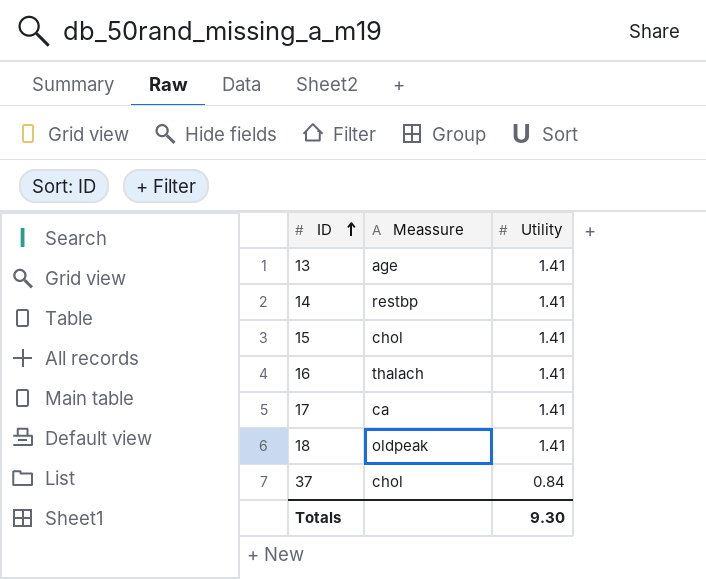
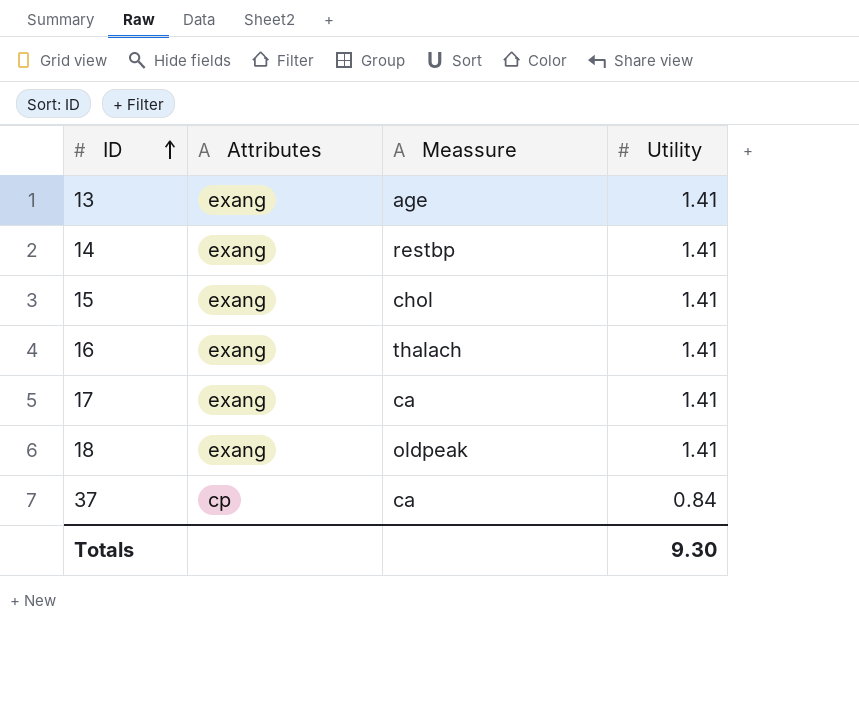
column Attributes | position: none -> 2
37 | Meassure: chol -> ca

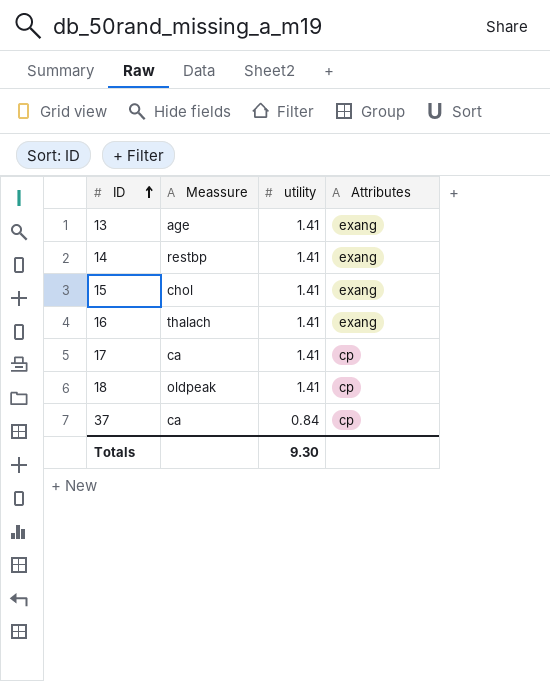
column name: Utility -> utility
column Attributes | position: 2 -> 4
17 | Attributes: exang -> cp
18 | Attributes: exang -> cp

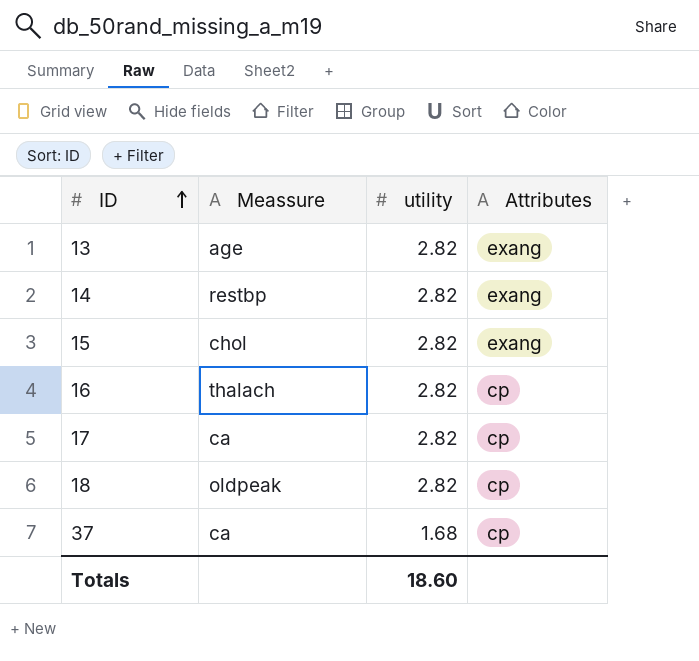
13 | utility: 1.41 -> 2.82
14 | utility: 1.41 -> 2.82
15 | utility: 1.41 -> 2.82
16 | utility: 1.41 -> 2.82
16 | Attributes: exang -> cp
17 | utility: 1.41 -> 2.82
18 | utility: 1.41 -> 2.82
37 | utility: 0.84 -> 1.68
Totals | utility: 9.30 -> 18.60

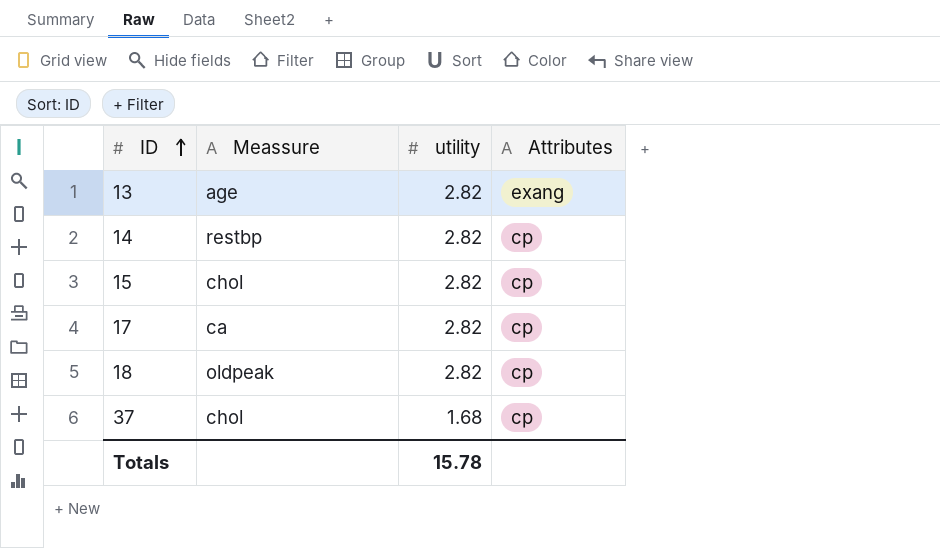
row 16: thalach | 2.82 | cp -> none
14 | Attributes: exang -> cp
15 | Attributes: exang -> cp
37 | Meassure: ca -> chol
Totals | utility: 18.60 -> 15.78

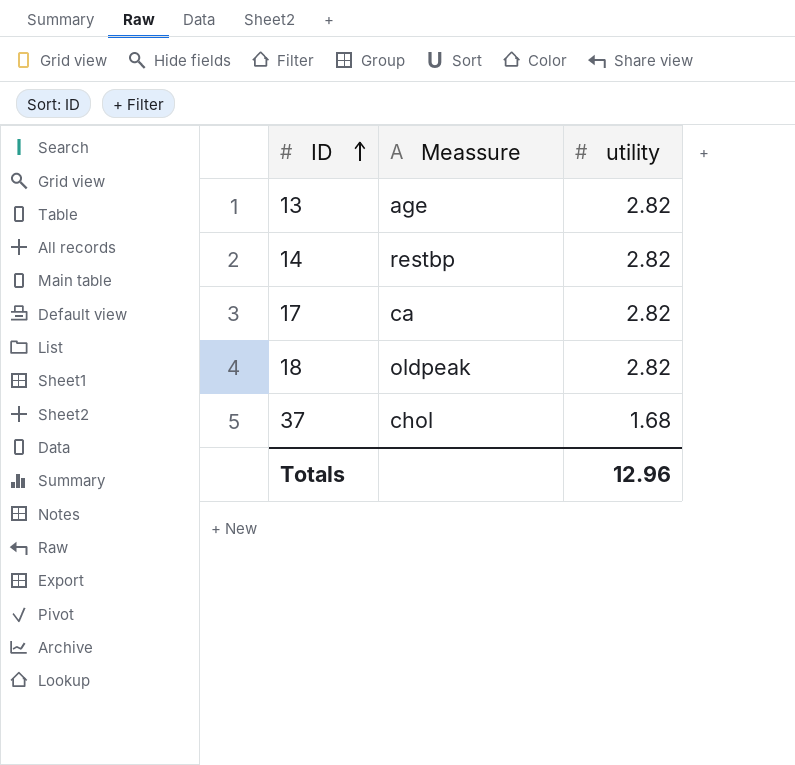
column Attributes | position: 4 -> none
row 15: chol | 2.82 | cp -> none
Totals | utility: 15.78 -> 12.96

